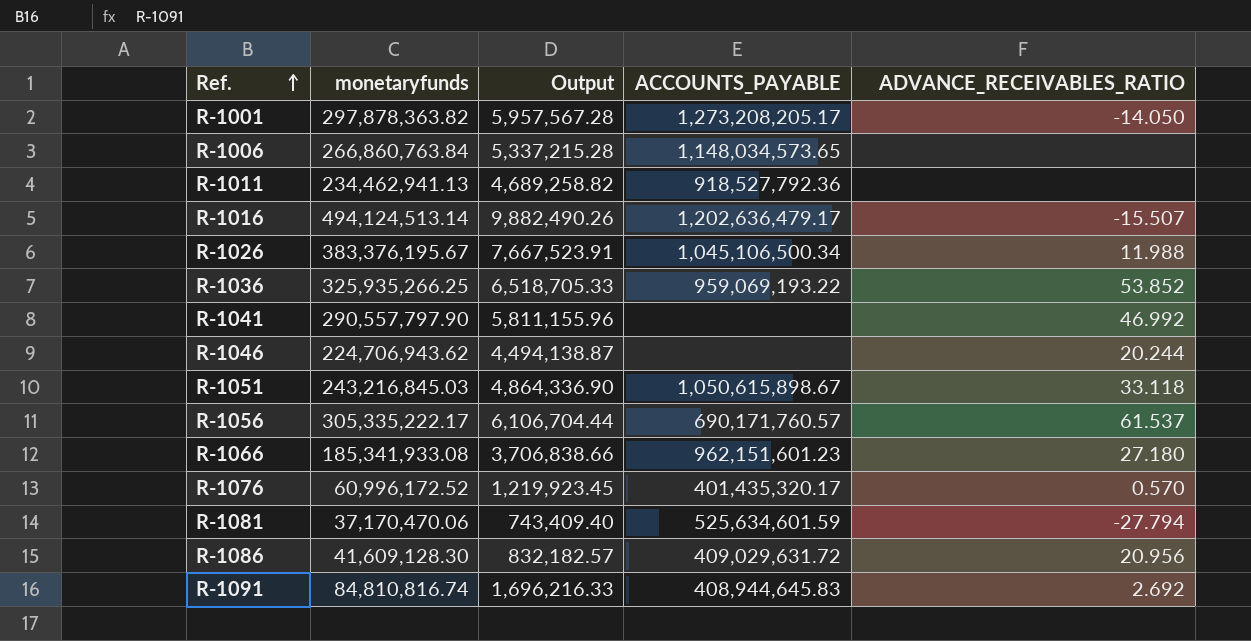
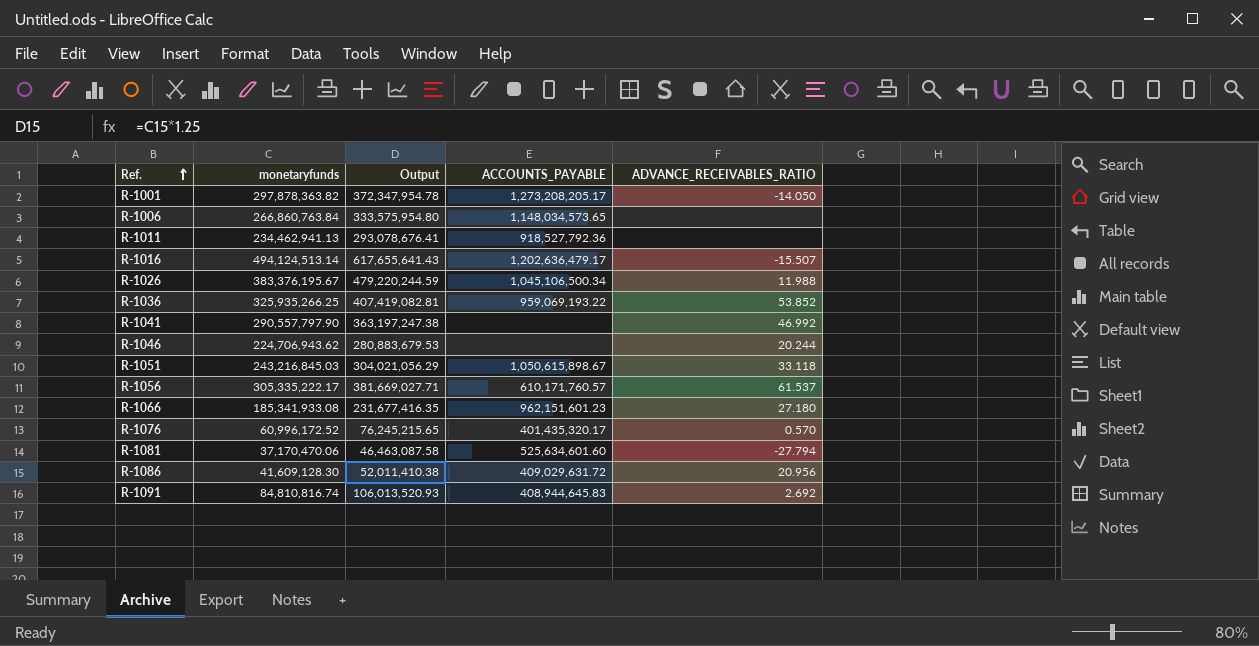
column Output | formula: [monetaryfunds] * 0.02 -> [monetaryfunds] * 1.25
R-1056 | ACCOUNTS_PAYABLE: 690,171,760.57 -> 610,171,760.57
R-1081 | ACCOUNTS_PAYABLE: 525,634,601.59 -> 525,634,601.60

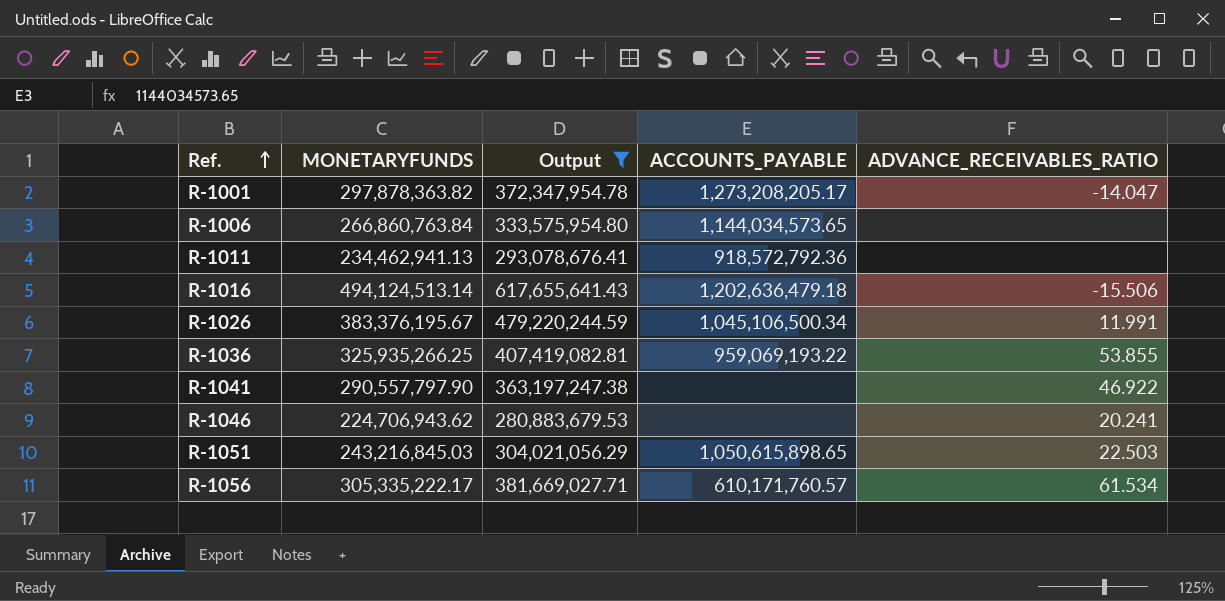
filter: none -> Output >= 280,883,679.53
column name: monetaryfunds -> MONETARYFUNDS
R-1001 | ADVANCE_RECEIVABLES_RATIO: -14.050 -> -14.047
R-1006 | ACCOUNTS_PAYABLE: 1,148,034,573.65 -> 1,144,034,573.65
R-1011 | ACCOUNTS_PAYABLE: 918,527,792.36 -> 918,572,792.36
R-1016 | ACCOUNTS_PAYABLE: 1,202,636,479.17 -> 1,202,636,479.18
R-1016 | ADVANCE_RECEIVABLES_RATIO: -15.507 -> -15.506
R-1026 | ADVANCE_RECEIVABLES_RATIO: 11.988 -> 11.991
R-1036 | ADVANCE_RECEIVABLES_RATIO: 53.852 -> 53.855
R-1041 | ADVANCE_RECEIVABLES_RATIO: 46.992 -> 46.922
R-1046 | ADVANCE_RECEIVABLES_RATIO: 20.244 -> 20.241
R-1051 | ACCOUNTS_PAYABLE: 1,050,615,898.67 -> 1,050,615,898.65
R-1051 | ADVANCE_RECEIVABLES_RATIO: 33.118 -> 22.503
R-1056 | ADVANCE_RECEIVABLES_RATIO: 61.537 -> 61.534

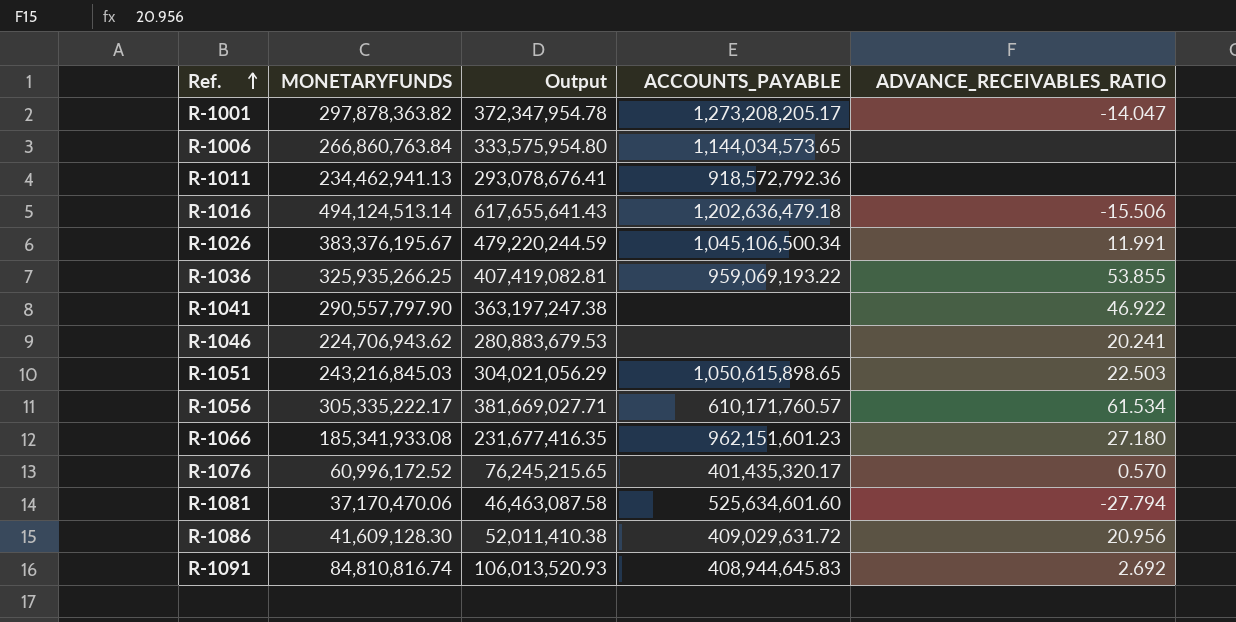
filter: Output >= 280,883,679.53 -> none

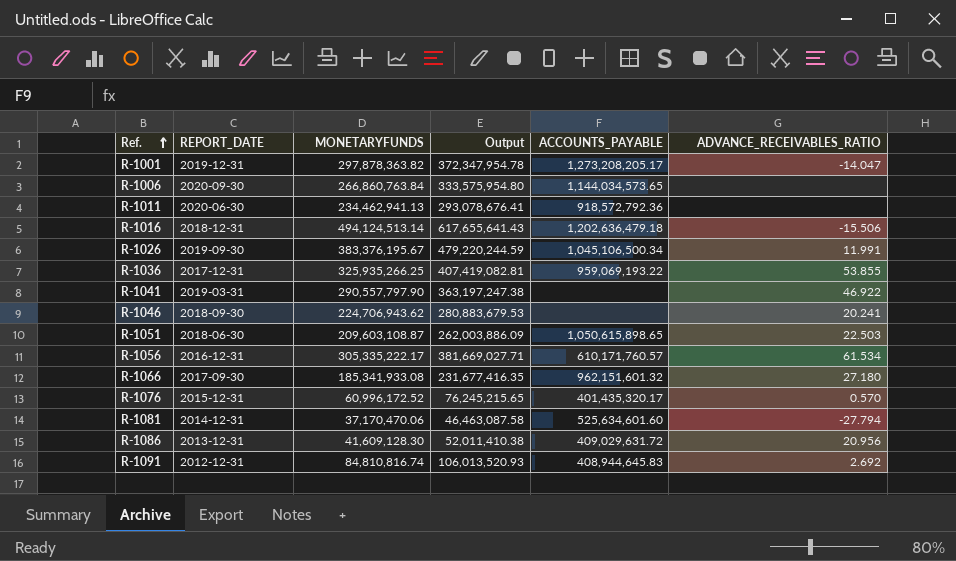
column REPORT_DATE | position: none -> 2
R-1051 | MONETARYFUNDS: 243,216,845.03 -> 209,603,108.87
R-1051 | Output: 304,021,056.29 -> 262,003,886.09
R-1066 | ACCOUNTS_PAYABLE: 962,151,601.23 -> 962,151,601.32

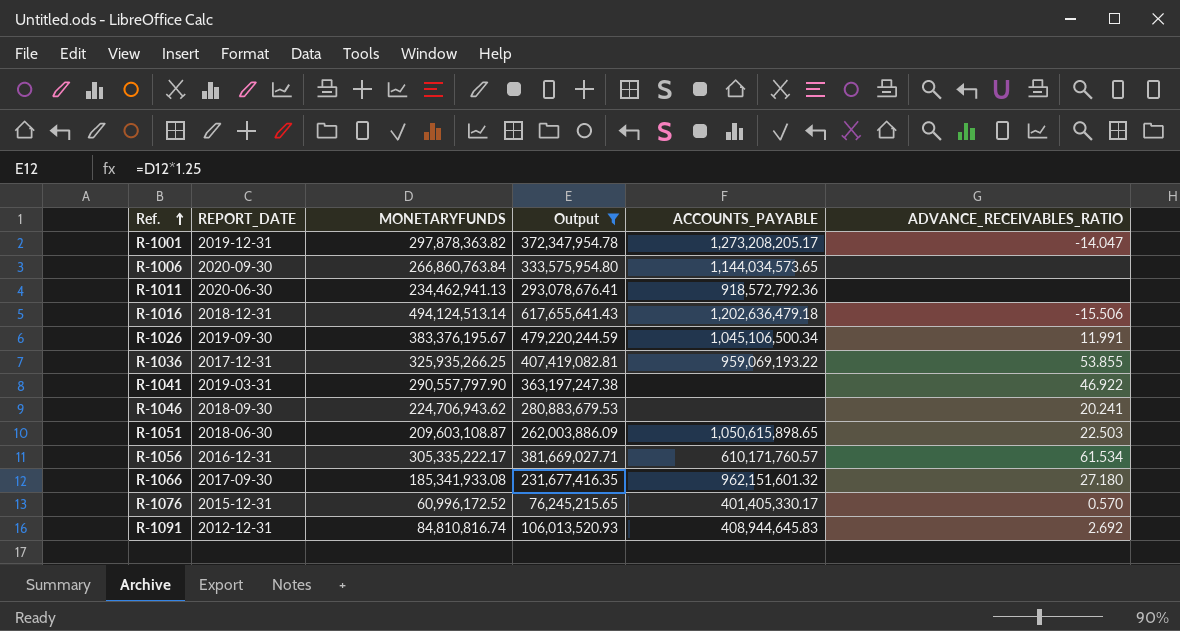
filter: none -> Output >= 76,245,215.65
R-1076 | ACCOUNTS_PAYABLE: 401,435,320.17 -> 401,405,330.17

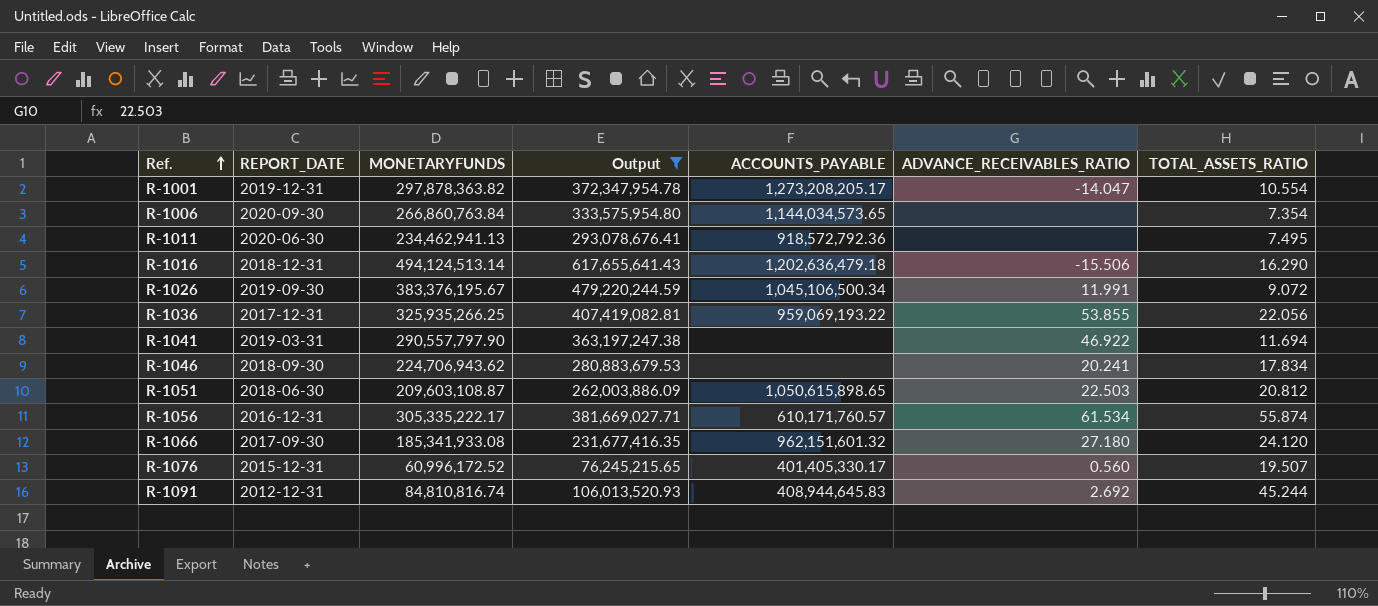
column TOTAL_ASSETS_RATIO | position: none -> 7
R-1076 | ADVANCE_RECEIVABLES_RATIO: 0.570 -> 0.560

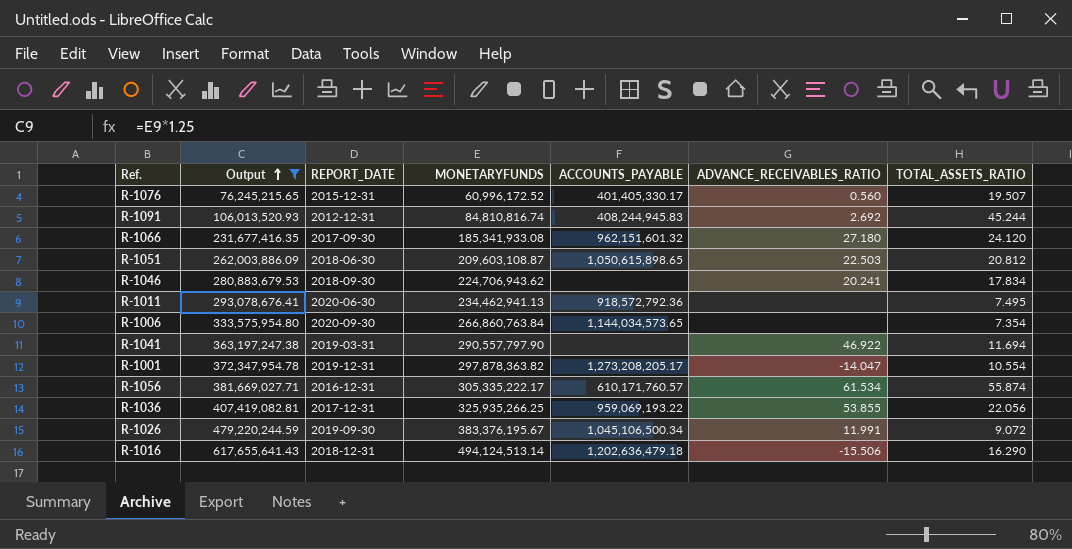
row order: Ref. ascending -> Output ascending
column Output | position: 4 -> 2
R-1091 | ACCOUNTS_PAYABLE: 408,944,645.83 -> 408,244,945.83

